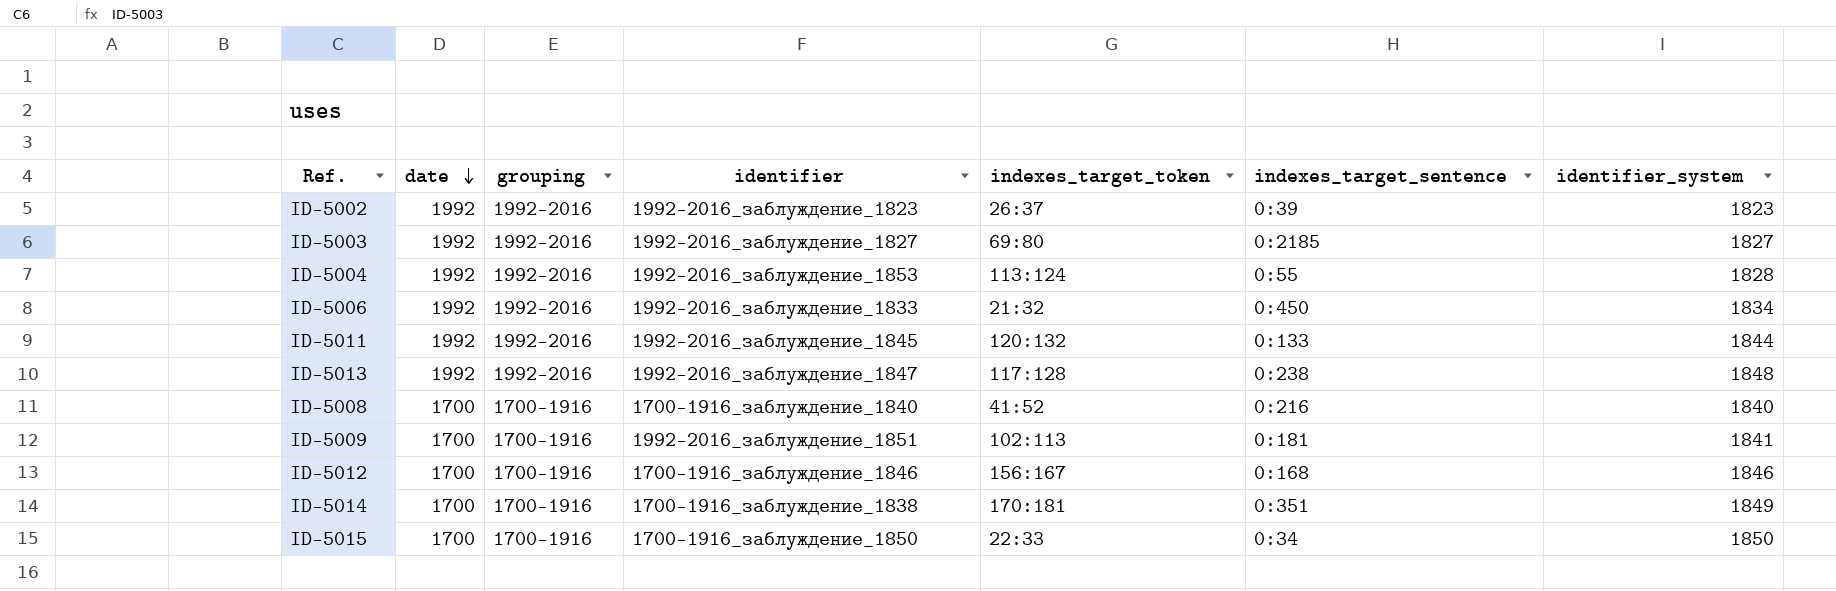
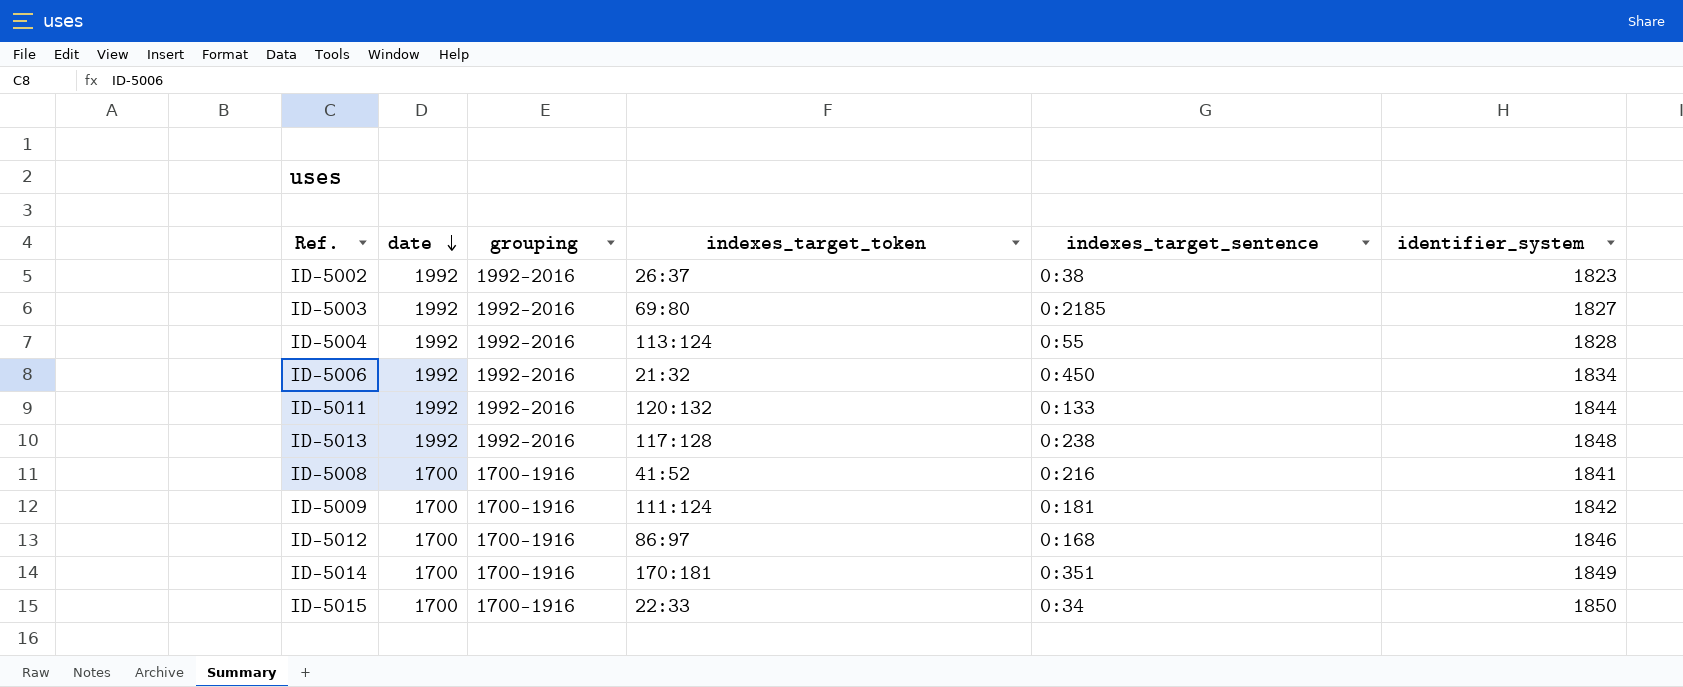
column identifier | position: 4 -> none
ID-5002 | indexes_target_sentence: 0:39 -> 0:38
ID-5008 | identifier_system: 1840 -> 1841
ID-5009 | indexes_target_token: 102:113 -> 111:124
ID-5009 | identifier_system: 1841 -> 1842
ID-5012 | indexes_target_token: 156:167 -> 86:97

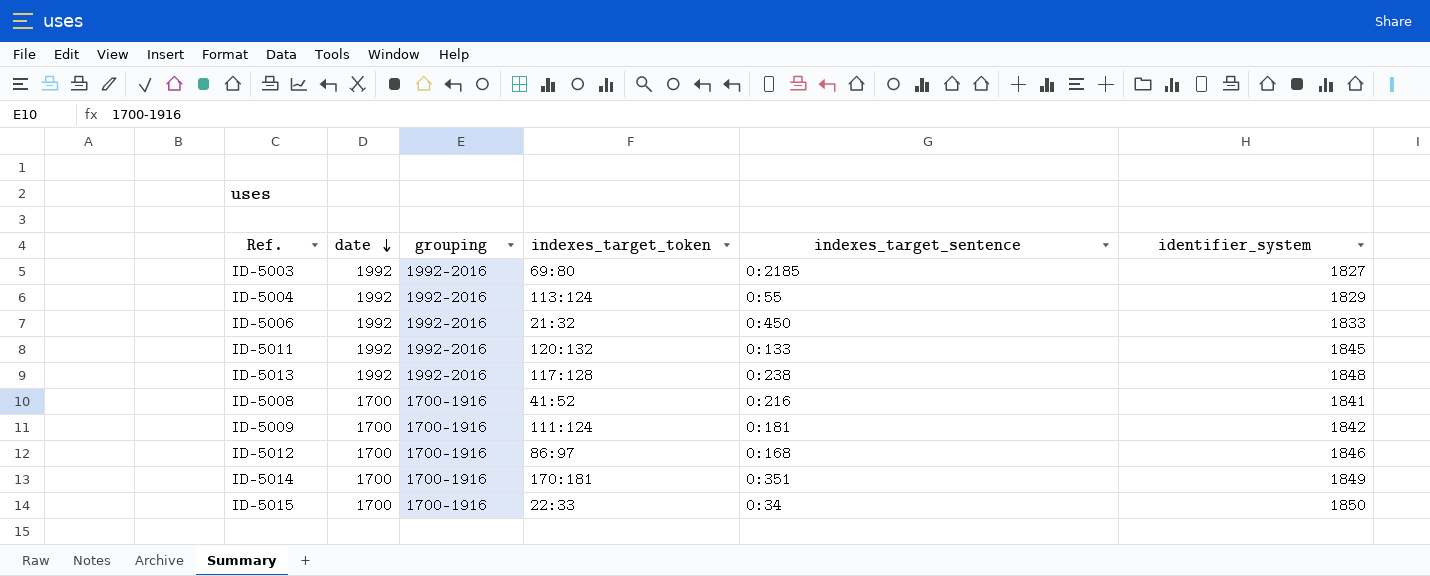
row ID-5002: 1992 | 1992-2016 | 26:37 | 0:38 | 1823 -> none
ID-5004 | identifier_system: 1828 -> 1829
ID-5006 | identifier_system: 1834 -> 1833
ID-5011 | identifier_system: 1844 -> 1845

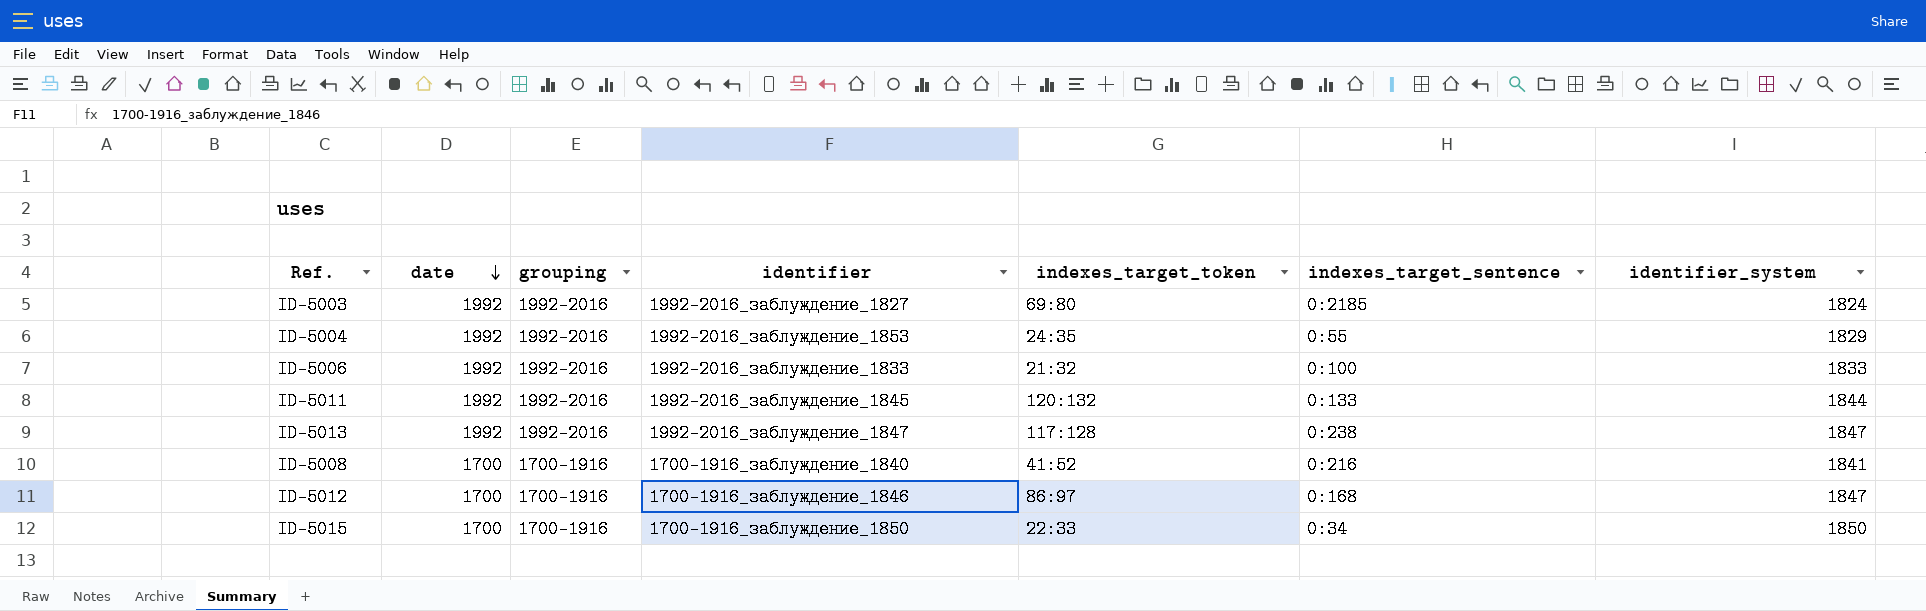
column identifier | position: none -> 4
row ID-5009: 1700 | 1700-1916 | 111:124 | 0:181 | 1842 -> none
row ID-5014: 1700 | 1700-1916 | 170:181 | 0:351 | 1849 -> none
ID-5003 | identifier_system: 1827 -> 1824
ID-5004 | indexes_target_token: 113:124 -> 24:35
ID-5006 | indexes_target_sentence: 0:450 -> 0:100
ID-5011 | identifier_system: 1845 -> 1844
ID-5013 | identifier_system: 1848 -> 1847
ID-5012 | identifier_system: 1846 -> 1847

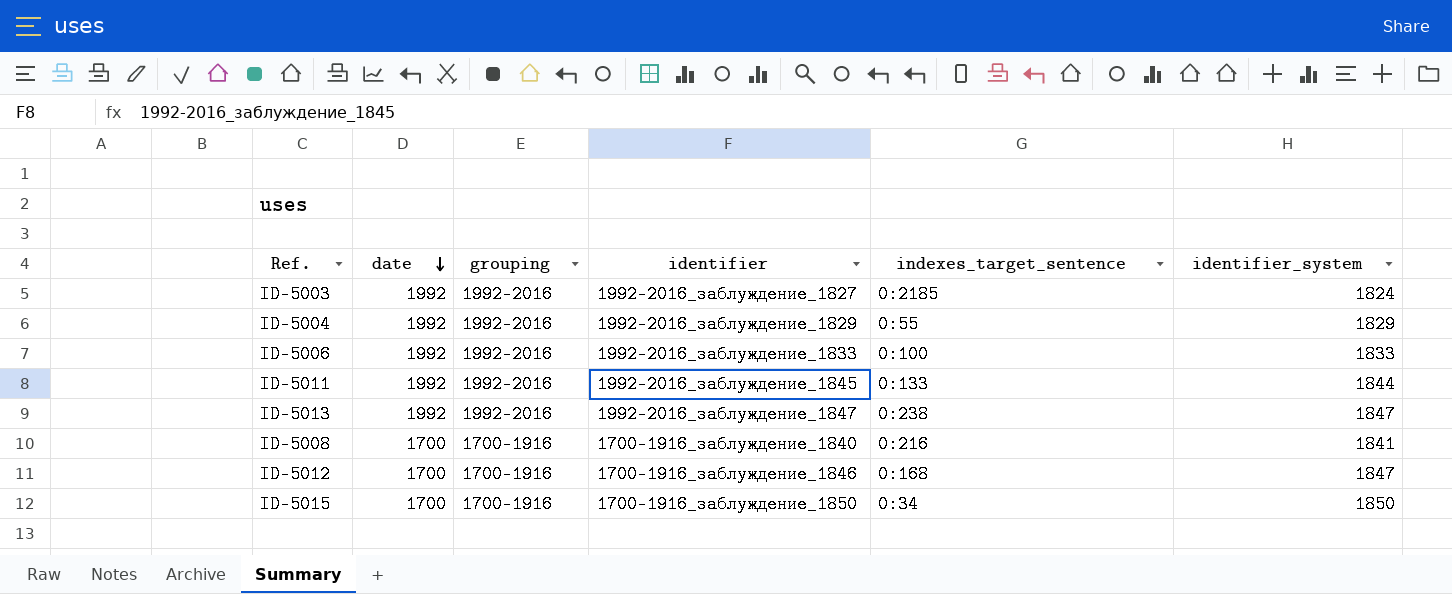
column indexes_target_token | position: 5 -> none
ID-5004 | identifier: 1992-2016_заблуждение_1853 -> 1992-2016_заблуждение_1829

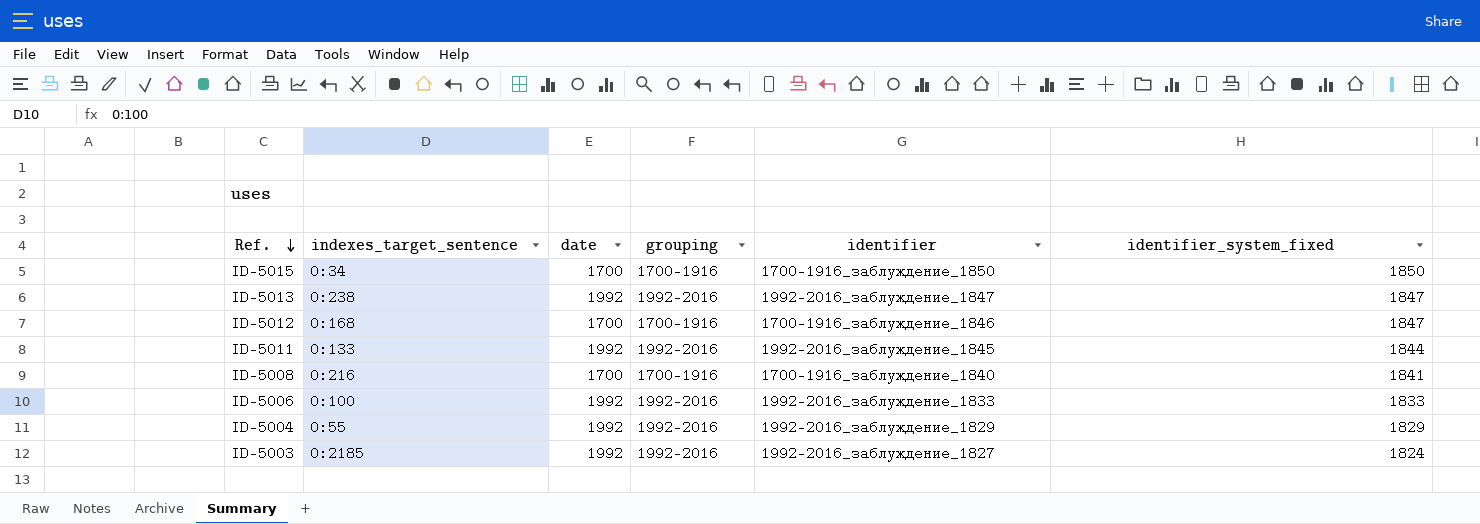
row order: date descending -> Ref. descending
column indexes_target_sentence | position: 5 -> 2
column name: identifier_system -> identifier_system_fixed

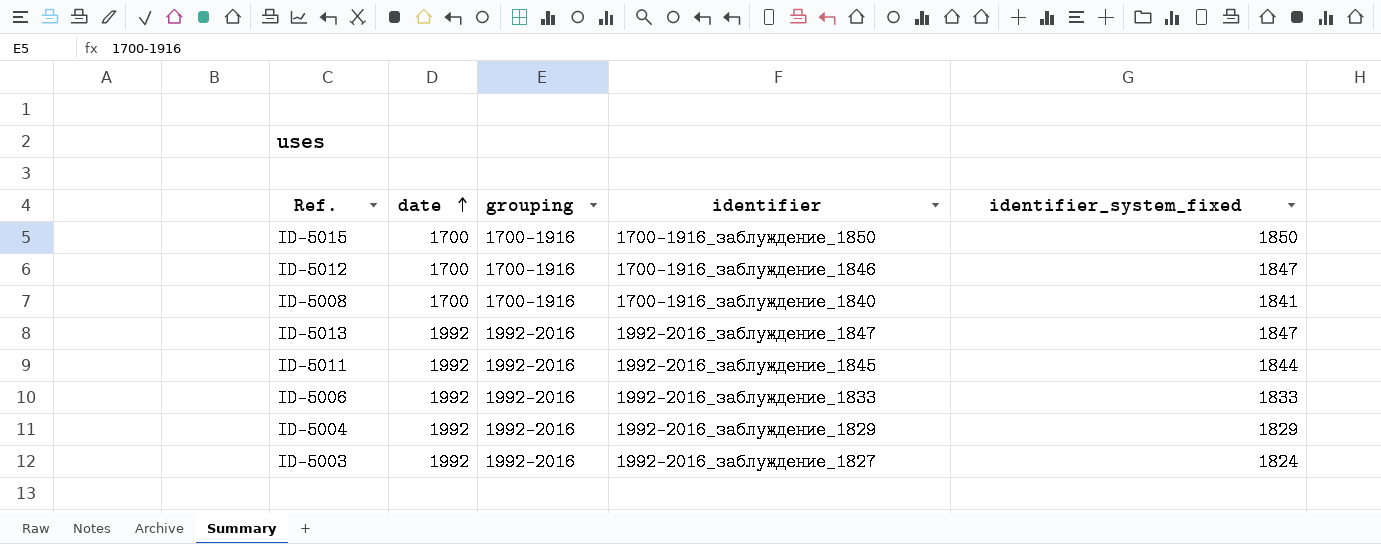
row order: Ref. descending -> date ascending
column indexes_target_sentence | position: 2 -> none

